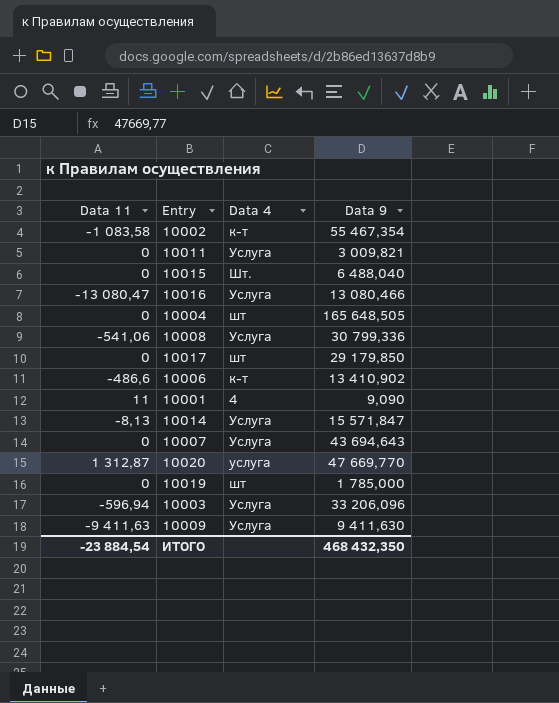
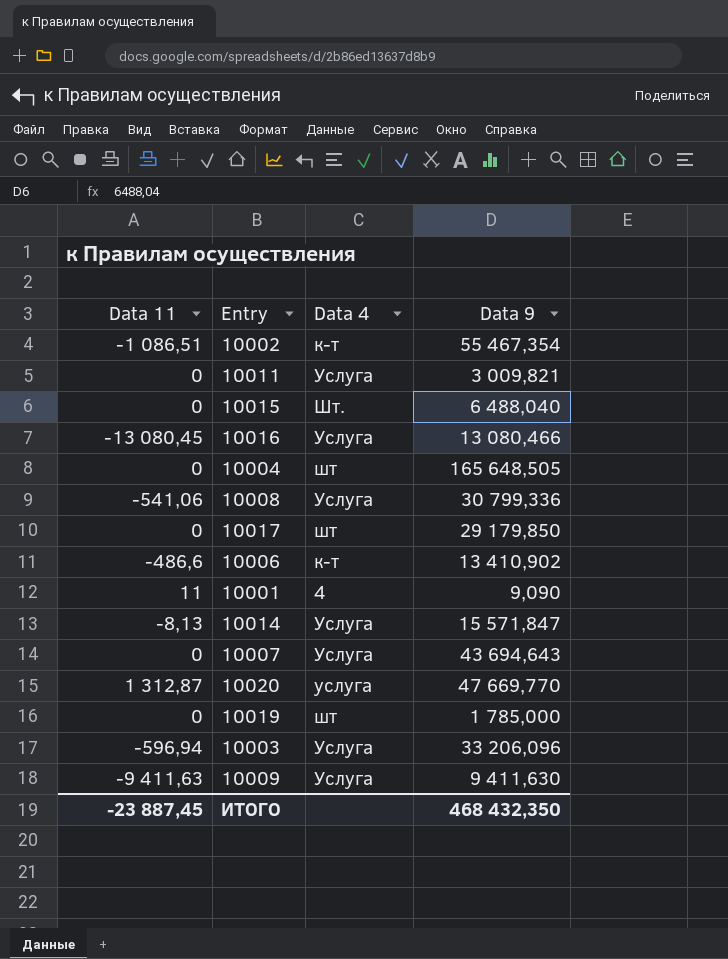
10002 | Data 11: -1 083,58 -> -1 086,51
10016 | Data 11: -13 080,47 -> -13 080,45
ИТОГО | Data 11: -23 884,54 -> -23 887,45

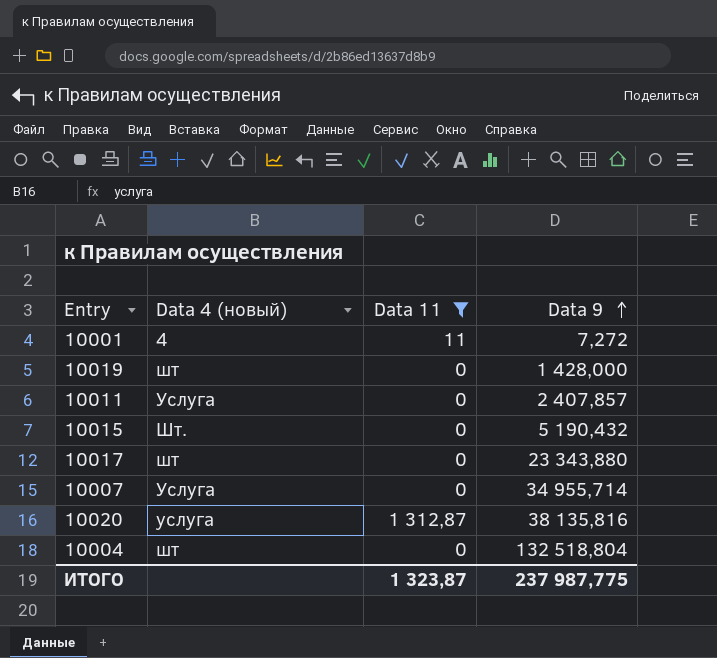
filter: none -> Data 11 >= 0
row order: none -> Data 9 ascending
column name: Data 4 -> Data 4 (новый)
column Data 11 | position: 1 -> 3
10001 | Data 9: 9,090 -> 7,272
10019 | Data 9: 1 785,000 -> 1 428,000
10011 | Data 9: 3 009,821 -> 2 407,857
10015 | Data 9: 6 488,040 -> 5 190,432
10017 | Data 9: 29 179,850 -> 23 343,880
10007 | Data 9: 43 694,643 -> 34 955,714
10020 | Data 9: 47 669,770 -> 38 135,816
10004 | Data 9: 165 648,505 -> 132 518,804
ИТОГО | Data 11: -23 887,45 -> 1 323,87
ИТОГО | Data 9: 468 432,350 -> 237 987,775

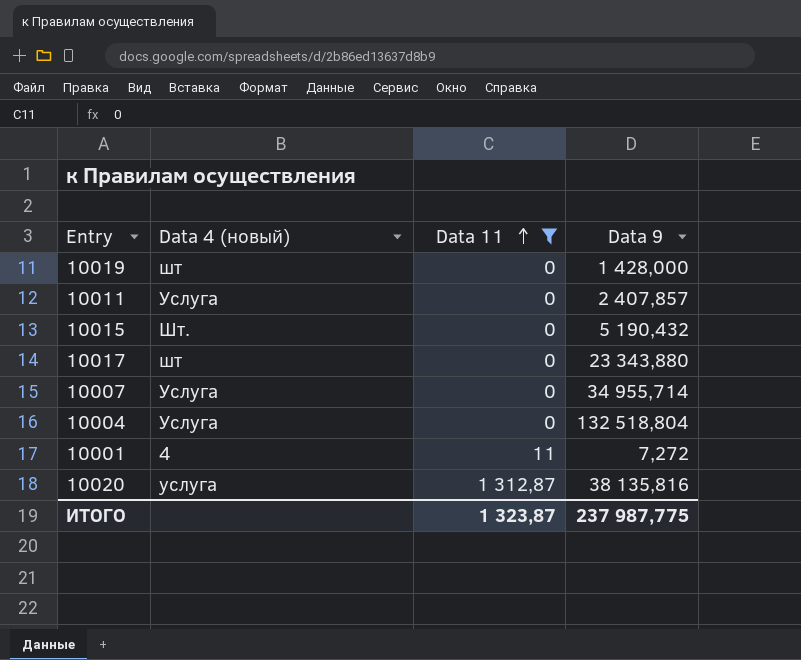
row order: Data 9 ascending -> Data 11 ascending
10004 | Data 4 (новый): шт -> Услуга

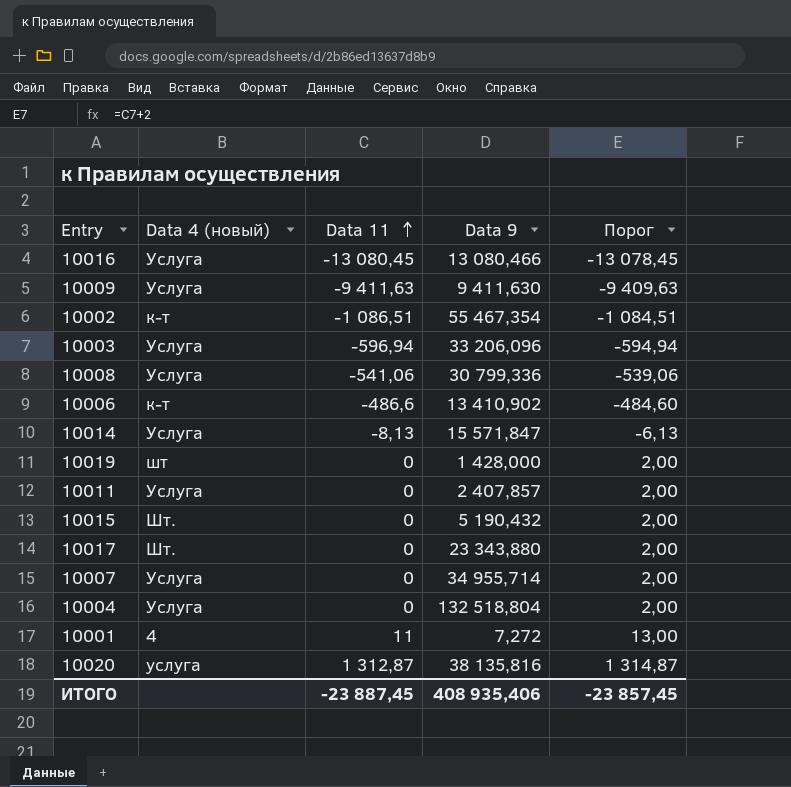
filter: Data 11 >= 0 -> none
column Порог | formula: none -> [Data 11] + 2
10017 | Data 4 (новый): шт -> Шт.
ИТОГО | Data 11: 1 323,87 -> -23 887,45
ИТОГО | Data 9: 237 987,775 -> 408 935,406

